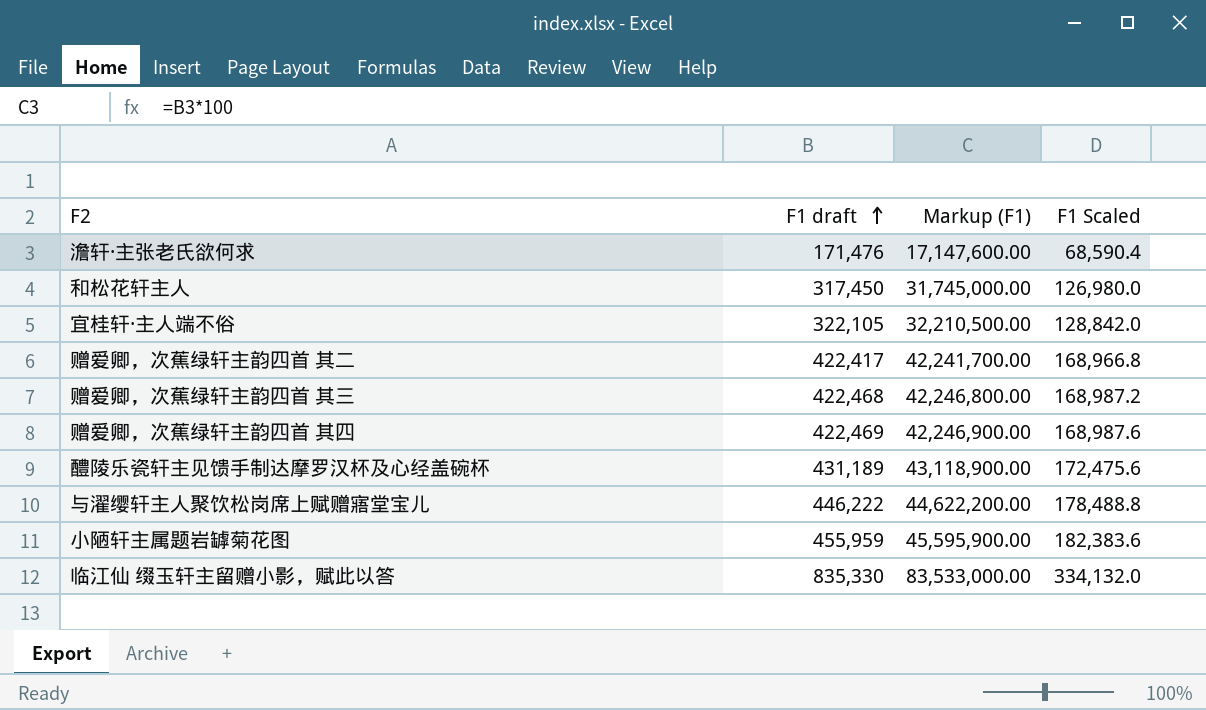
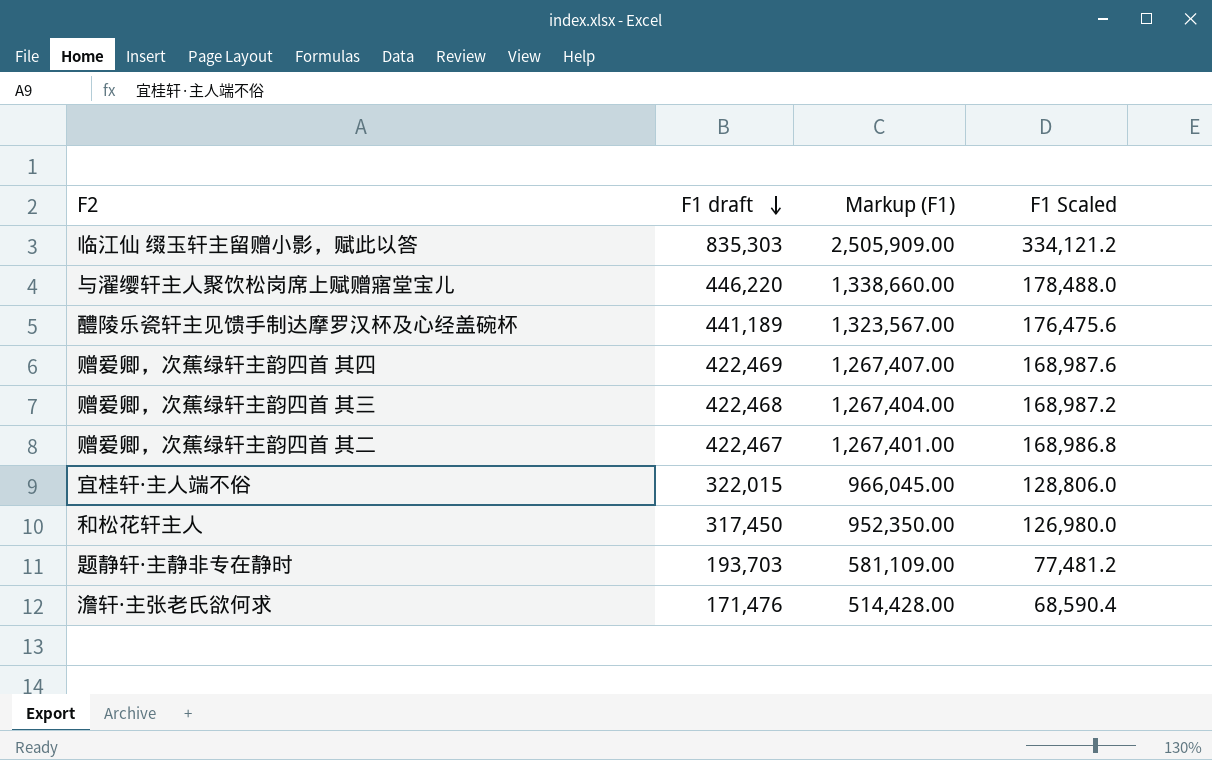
row order: F1 draft ascending -> F1 draft descending
column Markup (F1) | formula: [F1 draft] * 100 -> [F1 draft] * 3
row 小陋轩主属题岩罅菊花图: 455,959 | 45,595,900.00 | 182,383.6 -> none
临江仙 缀玉轩主留赠小影，赋此以答 | F1 draft: 835,330 -> 835,303
临江仙 缀玉轩主留赠小影，赋此以答 | F1 Scaled: 334,132.0 -> 334,121.2
与濯缨轩主人聚饮松岗席上赋赠寤堂宝儿 | F1 draft: 446,222 -> 446,220
与濯缨轩主人聚饮松岗席上赋赠寤堂宝儿 | F1 Scaled: 178,488.8 -> 178,488.0
醴陵乐瓷轩主见馈手制达摩罗汉杯及心经盖碗杯 | F1 draft: 431,189 -> 441,189
醴陵乐瓷轩主见馈手制达摩罗汉杯及心经盖碗杯 | F1 Scaled: 172,475.6 -> 176,475.6
赠爱卿，次蕉绿轩主韵四首 其二 | F1 draft: 422,417 -> 422,467
赠爱卿，次蕉绿轩主韵四首 其二 | F1 Scaled: 168,966.8 -> 168,986.8
宜桂轩·主人端不俗 | F1 draft: 322,105 -> 322,015
宜桂轩·主人端不俗 | F1 Scaled: 128,842.0 -> 128,806.0
row 题静轩·主静非专在静时: none -> 193,703 | 581,109.00 | 77,481.2

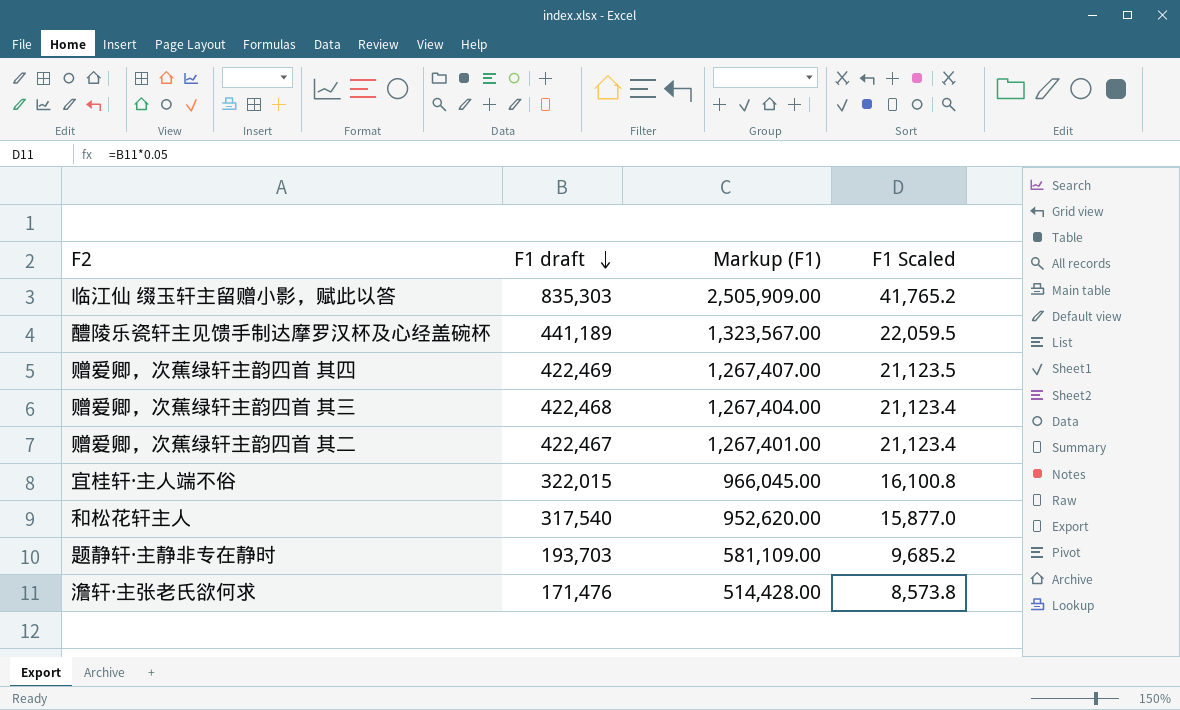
column F1 Scaled | formula: [F1 draft] * 0.4 -> [F1 draft] * 0.05
row 与濯缨轩主人聚饮松岗席上赋赠寤堂宝儿: 446,220 | 1,338,660.00 | 178,488.0 -> none
和松花轩主人 | F1 draft: 317,450 -> 317,540
和松花轩主人 | Markup (F1): 952,350.00 -> 952,620.00

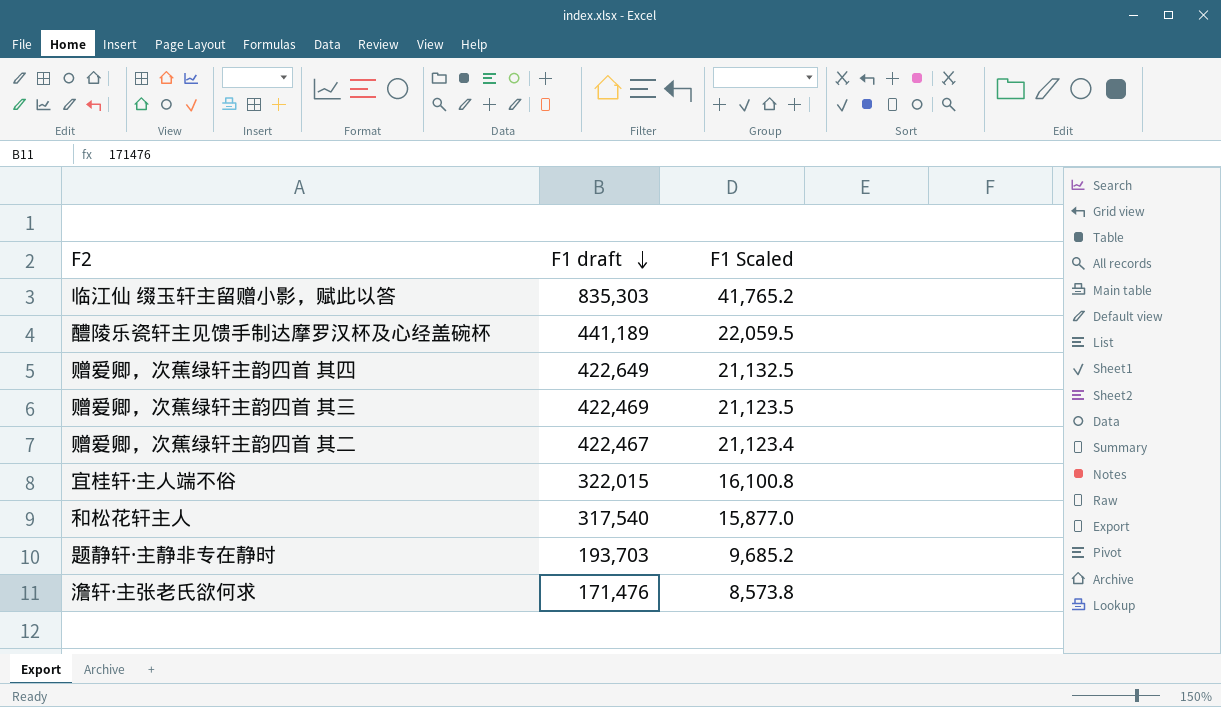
column Markup (F1) | formula: [F1 draft] * 3 -> none
赠爱卿，次蕉绿轩主韵四首 其四 | F1 draft: 422,469 -> 422,649
赠爱卿，次蕉绿轩主韵四首 其四 | F1 Scaled: 21,123.5 -> 21,132.5
赠爱卿，次蕉绿轩主韵四首 其三 | F1 draft: 422,468 -> 422,469
赠爱卿，次蕉绿轩主韵四首 其三 | F1 Scaled: 21,123.4 -> 21,123.5

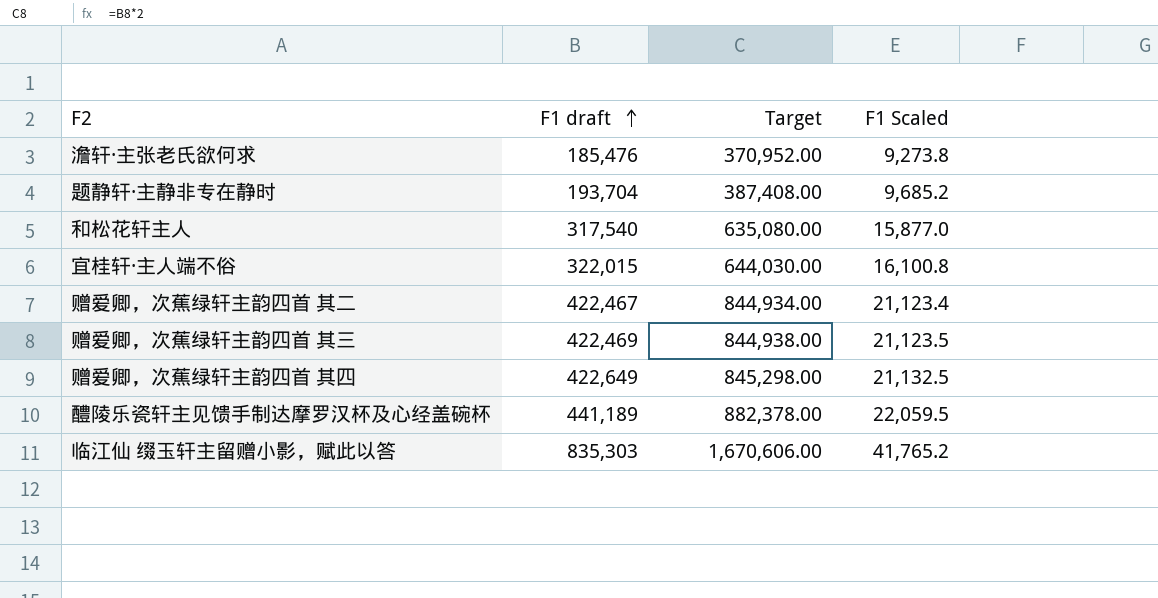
row order: F1 draft descending -> F1 draft ascending
column Target | formula: none -> [F1 draft] * 2
澹轩·主张老氏欲何求 | F1 draft: 171,476 -> 185,476
澹轩·主张老氏欲何求 | F1 Scaled: 8,573.8 -> 9,273.8
题静轩·主静非专在静时 | F1 draft: 193,703 -> 193,704

